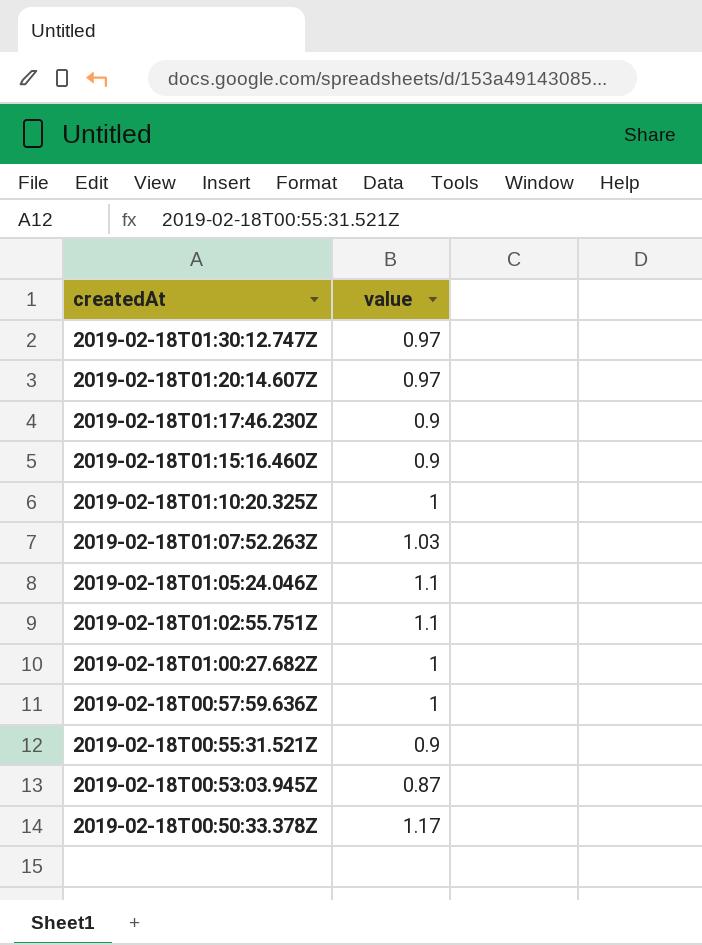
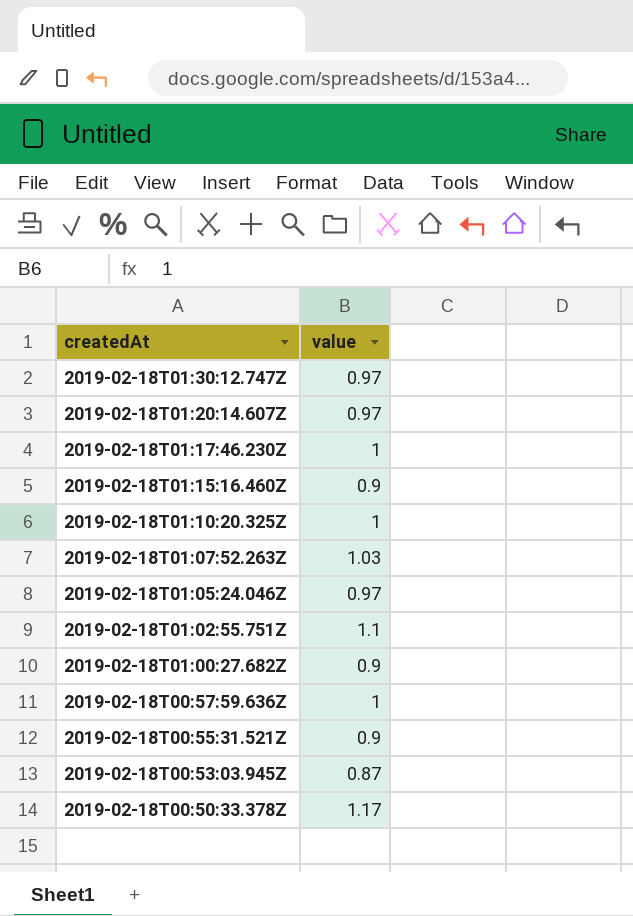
2019-02-18T01:17:46.230Z | value: 0.9 -> 1
2019-02-18T01:05:24.046Z | value: 1.1 -> 0.97
2019-02-18T01:00:27.682Z | value: 1 -> 0.9

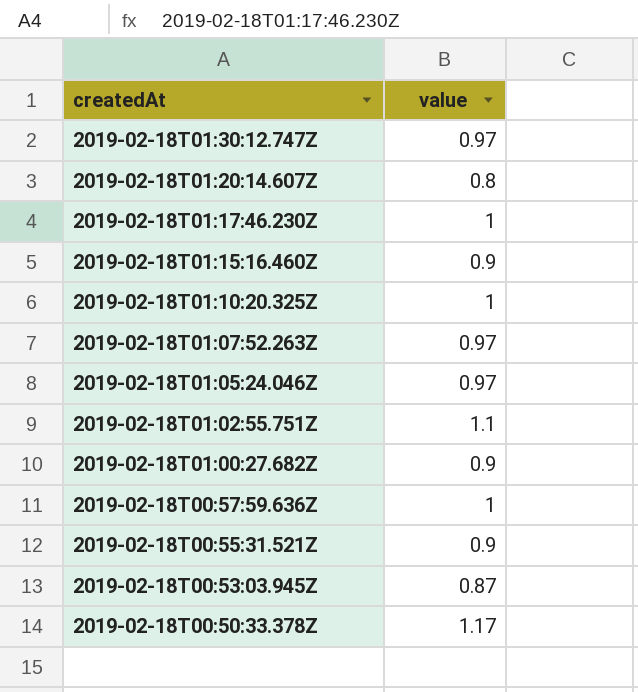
2019-02-18T01:20:14.607Z | value: 0.97 -> 0.8
2019-02-18T01:07:52.263Z | value: 1.03 -> 0.97

